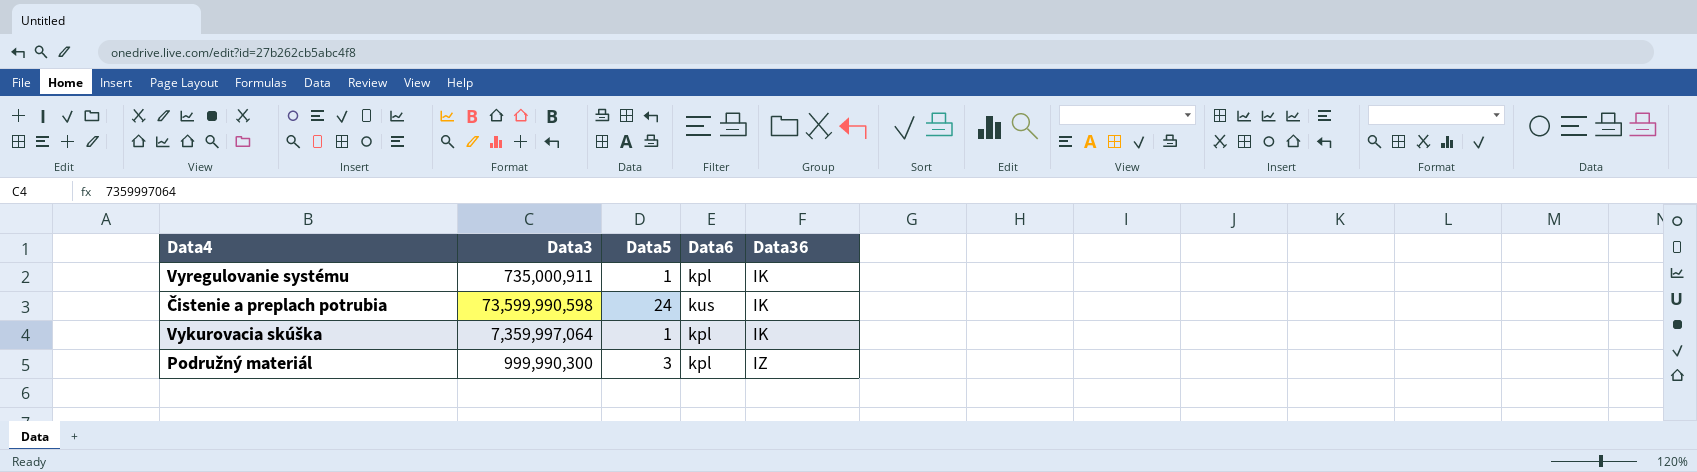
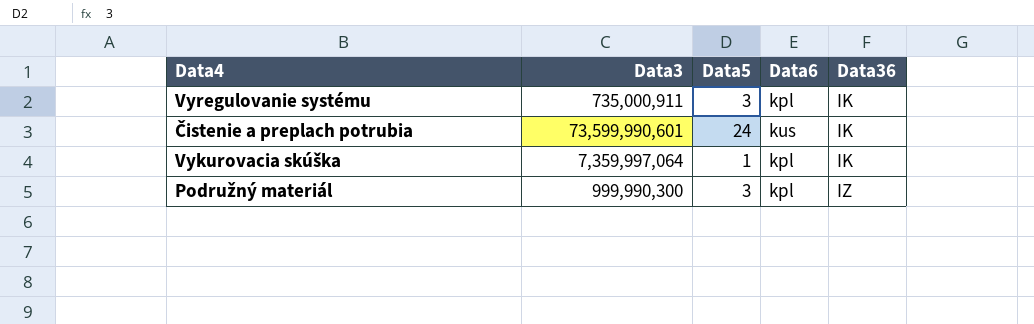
Vyregulovanie systému | Data5: 1 -> 3
Čistenie a preplach potrubia | Data3: 73,599,990,598 -> 73,599,990,601

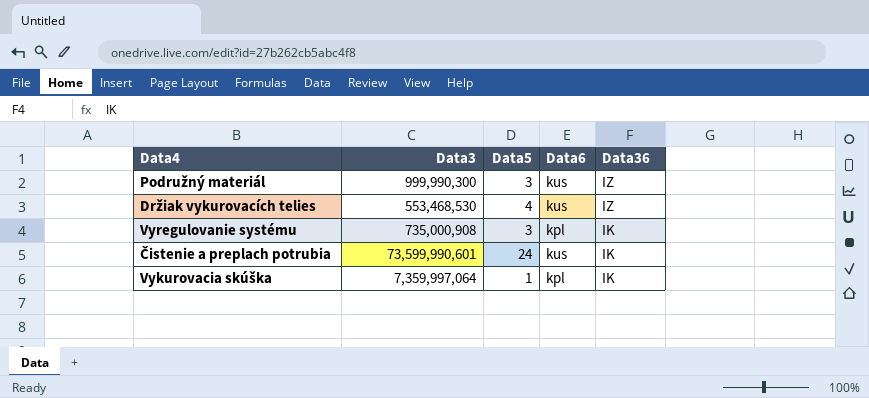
row order: Data36 ascending -> Data36 descending
Podružný materiál | Data6: kpl -> kus
row Držiak vykurovacích telies: none -> 553,468,530 | 4 | kus | IZ
Vyregulovanie systému | Data3: 735,000,911 -> 735,000,908

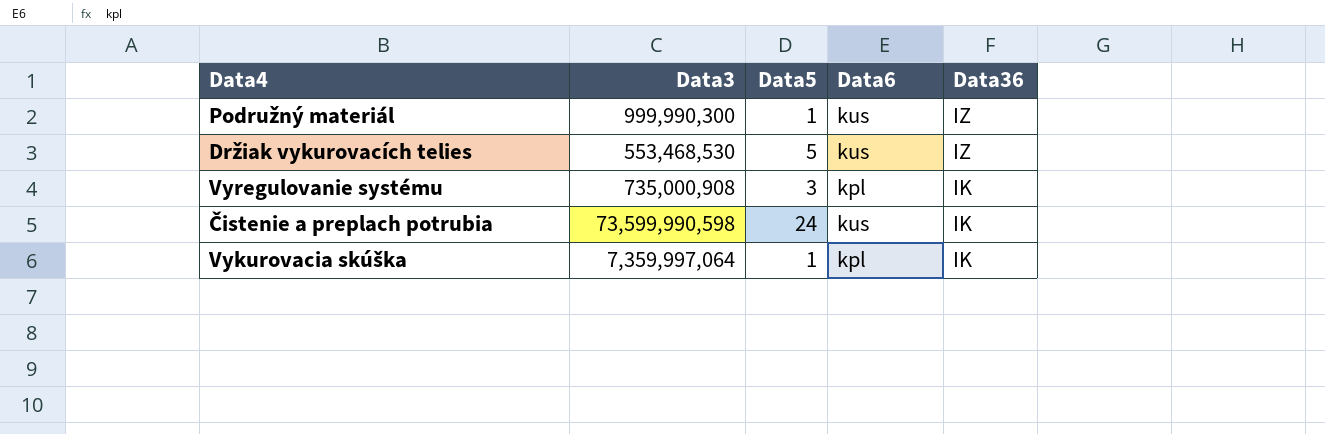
Podružný materiál | Data5: 3 -> 1
Držiak vykurovacích telies | Data5: 4 -> 5
Čistenie a preplach potrubia | Data3: 73,599,990,601 -> 73,599,990,598

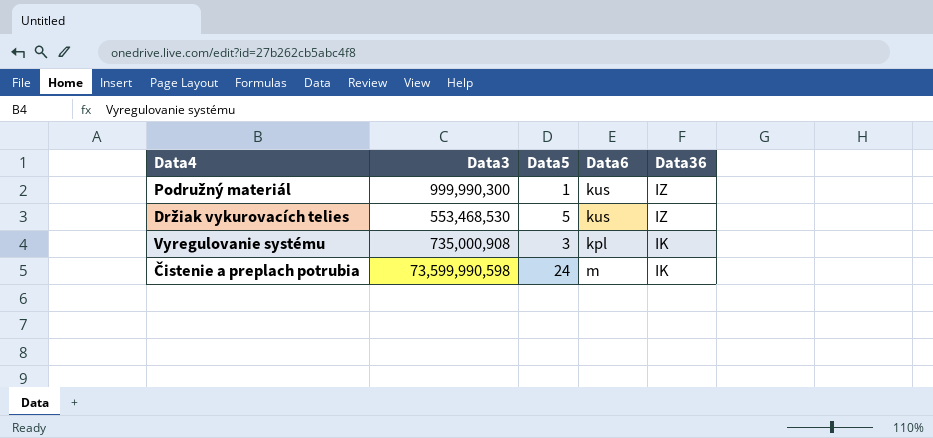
row Vykurovacia skúška: 7,359,997,064 | 1 | kpl | IK -> none
Čistenie a preplach potrubia | Data6: kus -> m

